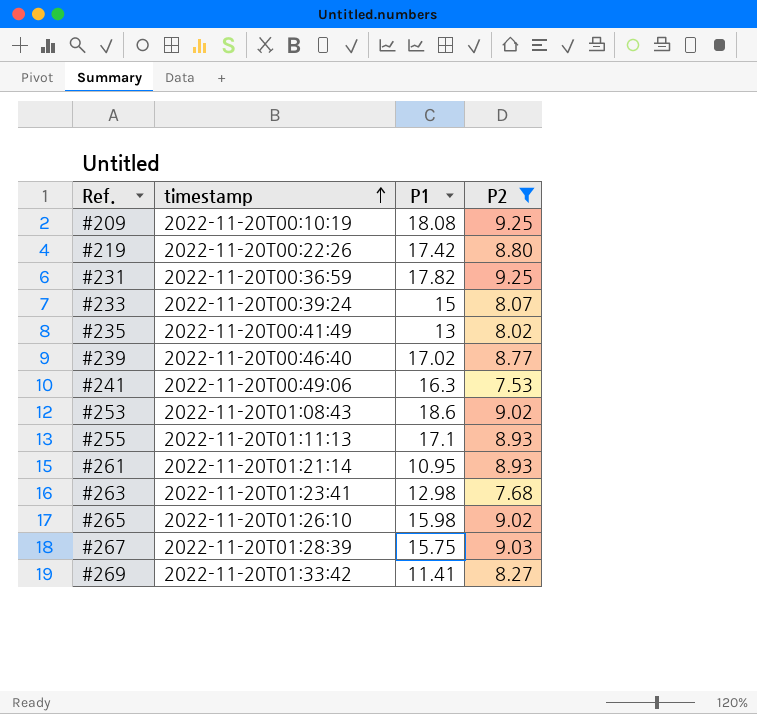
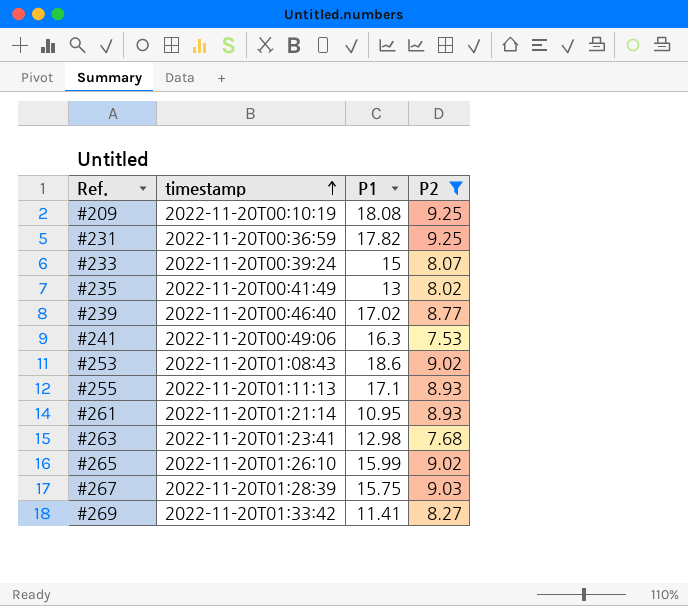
row #219: 2022-11-20T00:22:26 | 17.42 | 8.80 -> none
#265 | P1: 15.98 -> 15.99

